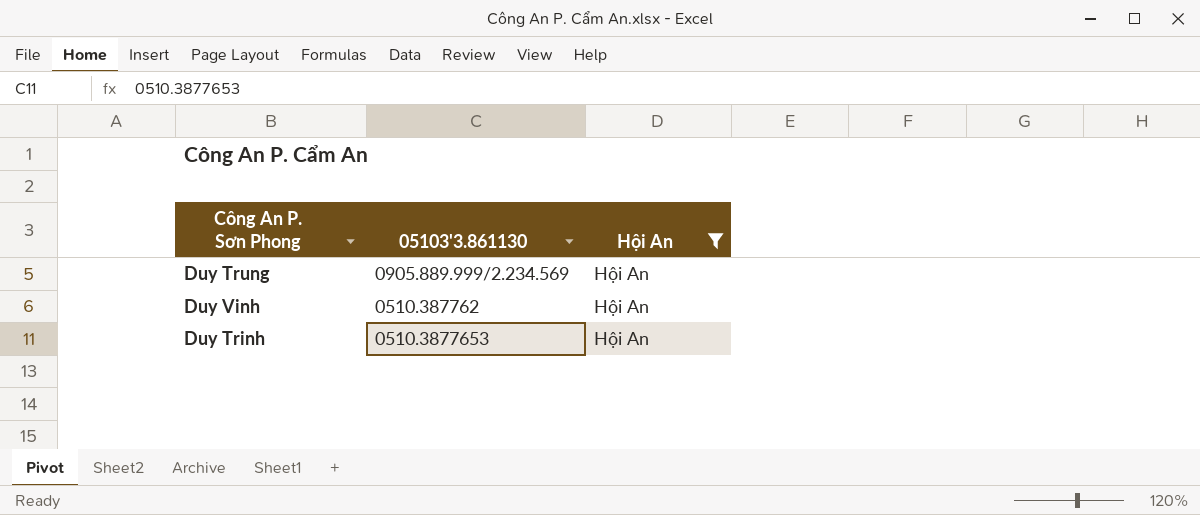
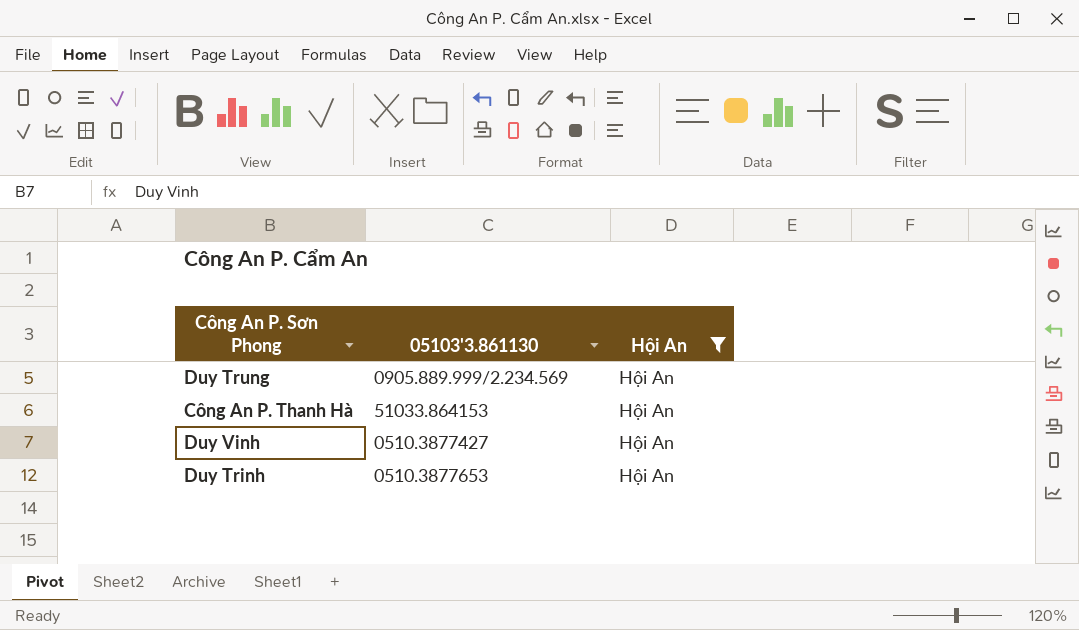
row Công An P. Thanh Hà: none -> 51033.864153 | Hội An
Duy Vinh | 05103'3.861130: 0510.387762 -> 0510.3877427

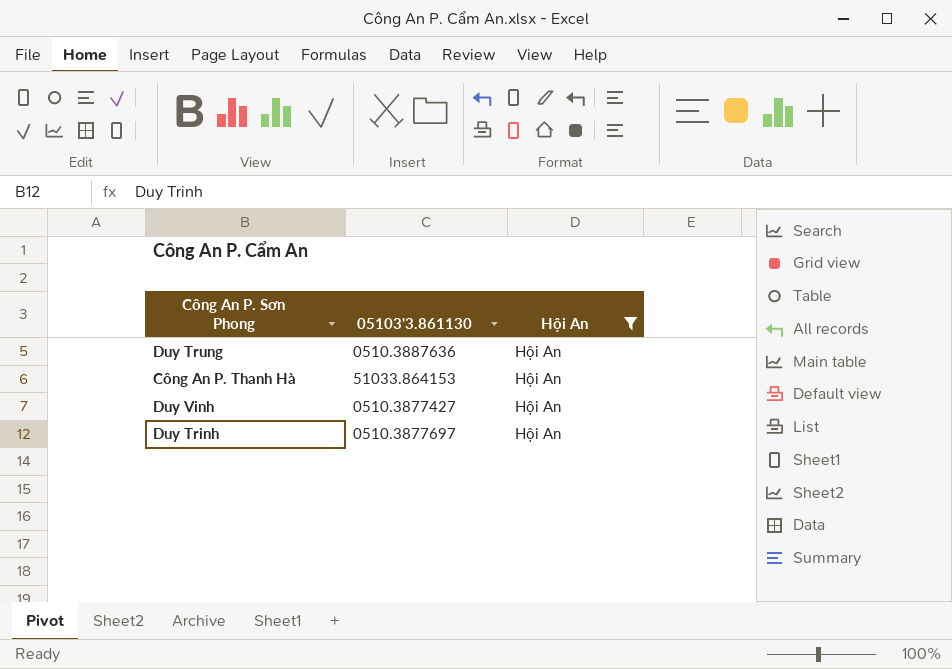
Duy Trung | 05103'3.861130: 0905.889.999/2.234.569 -> 0510.3887636
Duy Trinh | 05103'3.861130: 0510.3877653 -> 0510.3877697

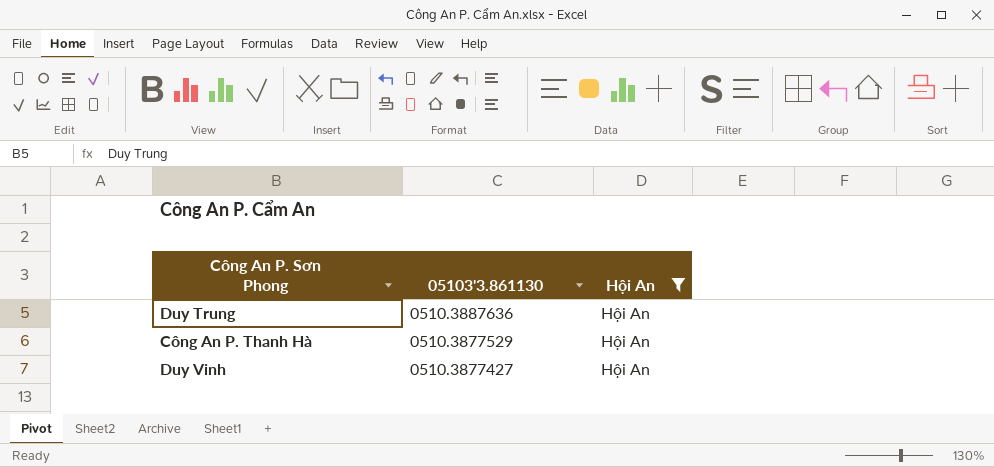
row Duy Trinh: 0510.3877697 | Hội An -> none
Công An P. Thanh Hà | 05103'3.861130: 51033.864153 -> 0510.3877529

